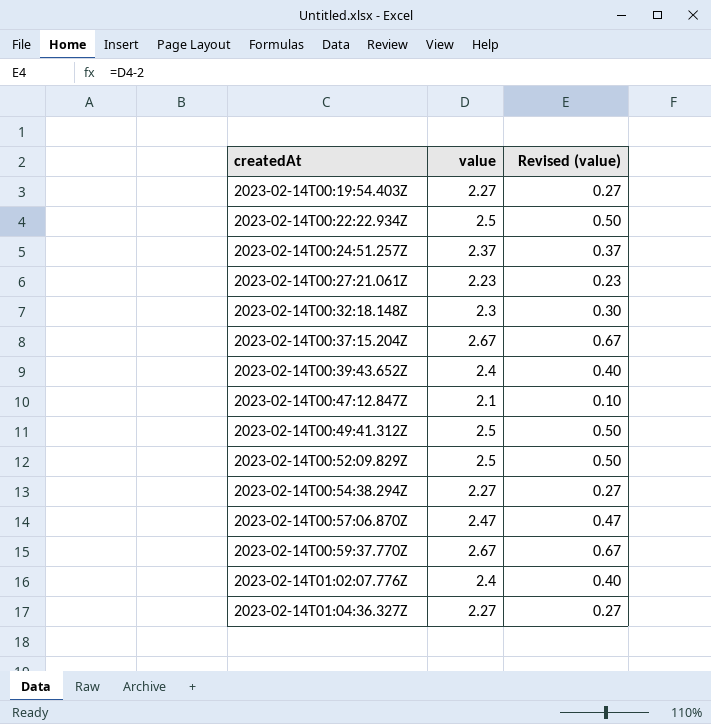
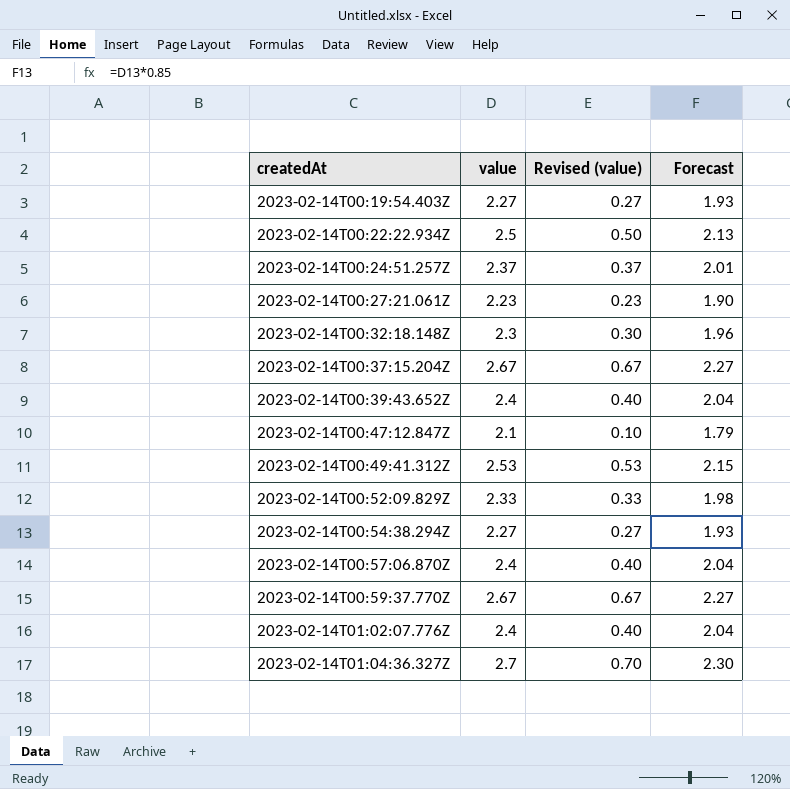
column Forecast | formula: none -> [value] * 0.85
2023-02-14T00:49:41.312Z | value: 2.5 -> 2.53
2023-02-14T00:49:41.312Z | Revised (value): 0.50 -> 0.53
2023-02-14T00:52:09.829Z | value: 2.5 -> 2.33
2023-02-14T00:52:09.829Z | Revised (value): 0.50 -> 0.33
2023-02-14T00:57:06.870Z | value: 2.47 -> 2.4
2023-02-14T00:57:06.870Z | Revised (value): 0.47 -> 0.40
2023-02-14T01:04:36.327Z | value: 2.27 -> 2.7
2023-02-14T01:04:36.327Z | Revised (value): 0.27 -> 0.70

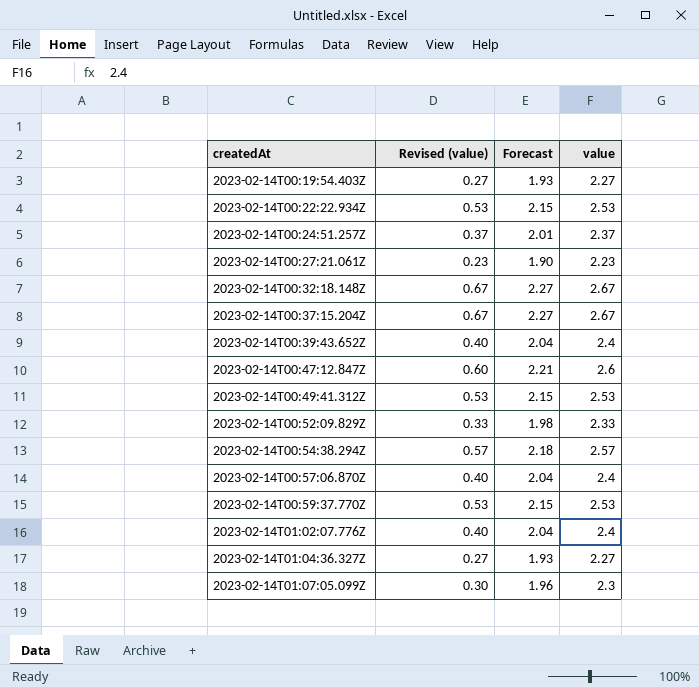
column value | position: 2 -> 4
2023-02-14T00:22:22.934Z | Revised (value): 0.50 -> 0.53
2023-02-14T00:22:22.934Z | Forecast: 2.13 -> 2.15
2023-02-14T00:22:22.934Z | value: 2.5 -> 2.53
2023-02-14T00:32:18.148Z | Revised (value): 0.30 -> 0.67
2023-02-14T00:32:18.148Z | Forecast: 1.96 -> 2.27
2023-02-14T00:32:18.148Z | value: 2.3 -> 2.67
2023-02-14T00:47:12.847Z | Revised (value): 0.10 -> 0.60
2023-02-14T00:47:12.847Z | Forecast: 1.79 -> 2.21
2023-02-14T00:47:12.847Z | value: 2.1 -> 2.6
2023-02-14T00:54:38.294Z | Revised (value): 0.27 -> 0.57
2023-02-14T00:54:38.294Z | Forecast: 1.93 -> 2.18
2023-02-14T00:54:38.294Z | value: 2.27 -> 2.57
2023-02-14T00:59:37.770Z | Revised (value): 0.67 -> 0.53
2023-02-14T00:59:37.770Z | Forecast: 2.27 -> 2.15
2023-02-14T00:59:37.770Z | value: 2.67 -> 2.53
2023-02-14T01:04:36.327Z | Revised (value): 0.70 -> 0.27
2023-02-14T01:04:36.327Z | Forecast: 2.30 -> 1.93
2023-02-14T01:04:36.327Z | value: 2.7 -> 2.27
row 2023-02-14T01:07:05.099Z: none -> 0.30 | 1.96 | 2.3

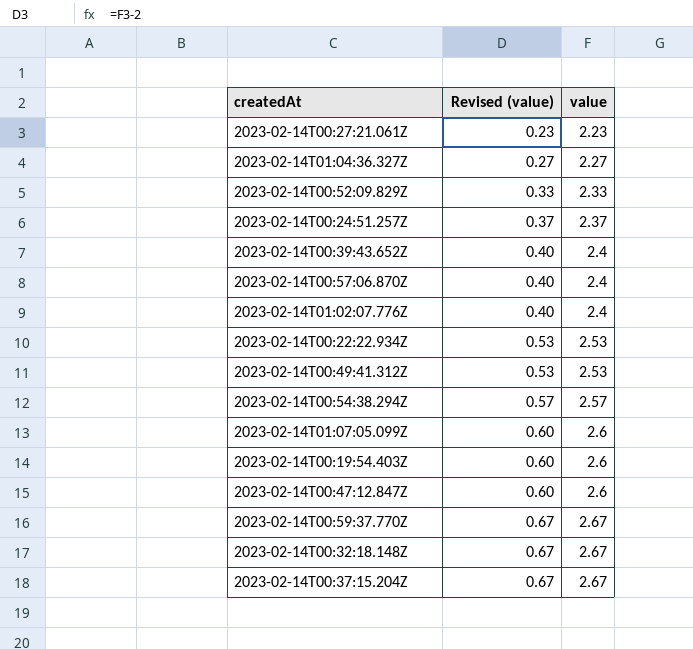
row order: createdAt ascending -> Revised (value) ascending
column Forecast | formula: [value] * 0.85 -> none
2023-02-14T01:07:05.099Z | Revised (value): 0.30 -> 0.60
2023-02-14T01:07:05.099Z | value: 2.3 -> 2.6
2023-02-14T00:19:54.403Z | Revised (value): 0.27 -> 0.60
2023-02-14T00:19:54.403Z | value: 2.27 -> 2.6
2023-02-14T00:59:37.770Z | Revised (value): 0.53 -> 0.67
2023-02-14T00:59:37.770Z | value: 2.53 -> 2.67

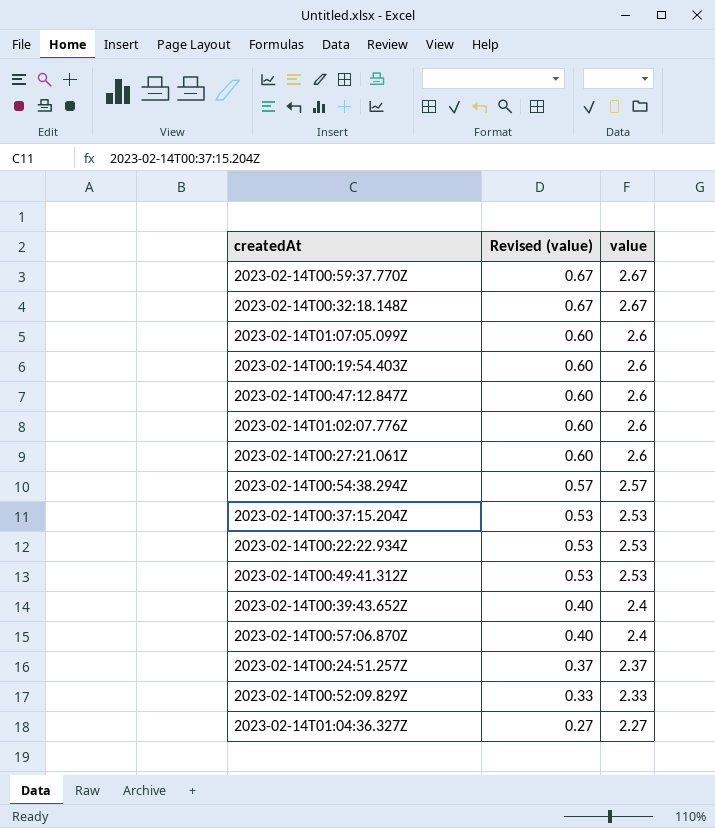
row order: Revised (value) ascending -> Revised (value) descending
2023-02-14T01:02:07.776Z | Revised (value): 0.40 -> 0.60
2023-02-14T01:02:07.776Z | value: 2.4 -> 2.6
2023-02-14T00:27:21.061Z | Revised (value): 0.23 -> 0.60
2023-02-14T00:27:21.061Z | value: 2.23 -> 2.6
2023-02-14T00:37:15.204Z | Revised (value): 0.67 -> 0.53
2023-02-14T00:37:15.204Z | value: 2.67 -> 2.53

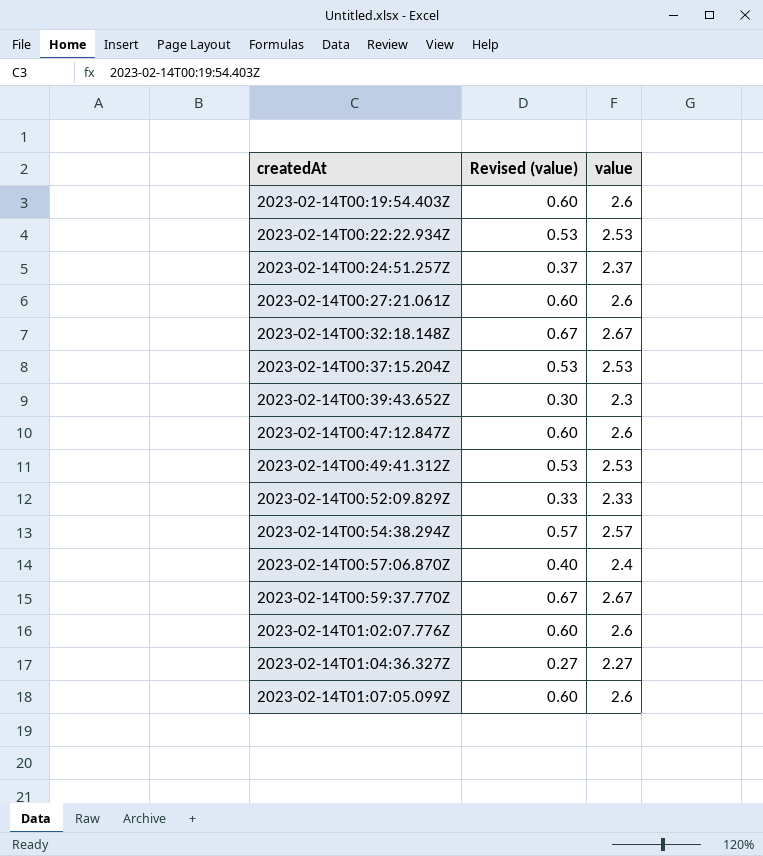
row order: Revised (value) descending -> createdAt ascending
2023-02-14T00:39:43.652Z | Revised (value): 0.40 -> 0.30
2023-02-14T00:39:43.652Z | value: 2.4 -> 2.3

